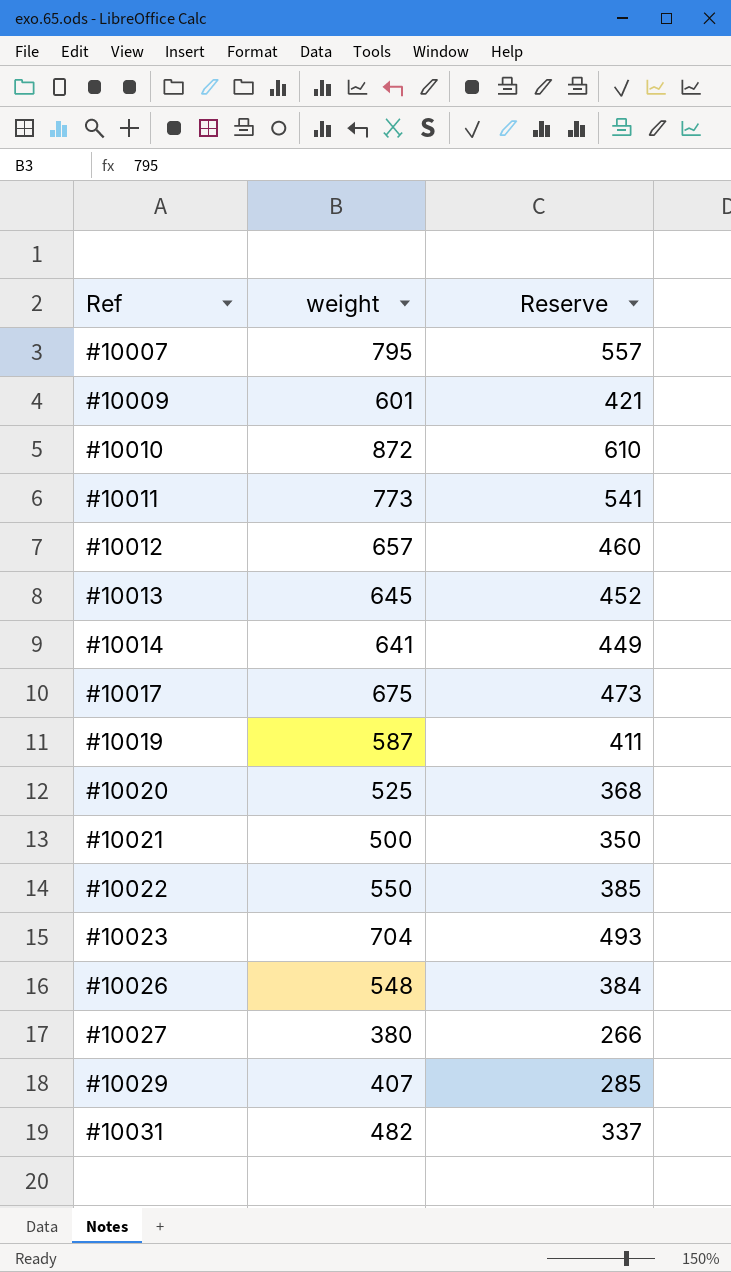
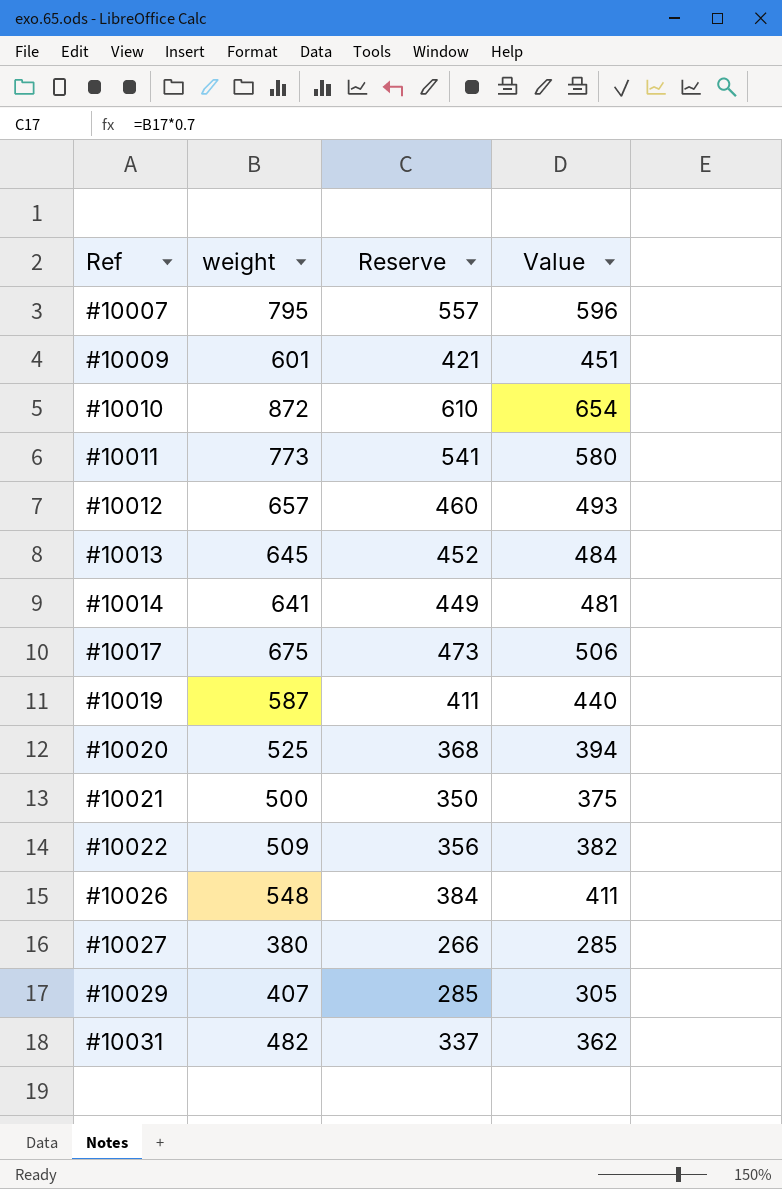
column Value | formula: none -> [weight] * 0.75
row #10023: 704 | 493 -> none
#10022 | weight: 550 -> 509
#10022 | Reserve: 385 -> 356

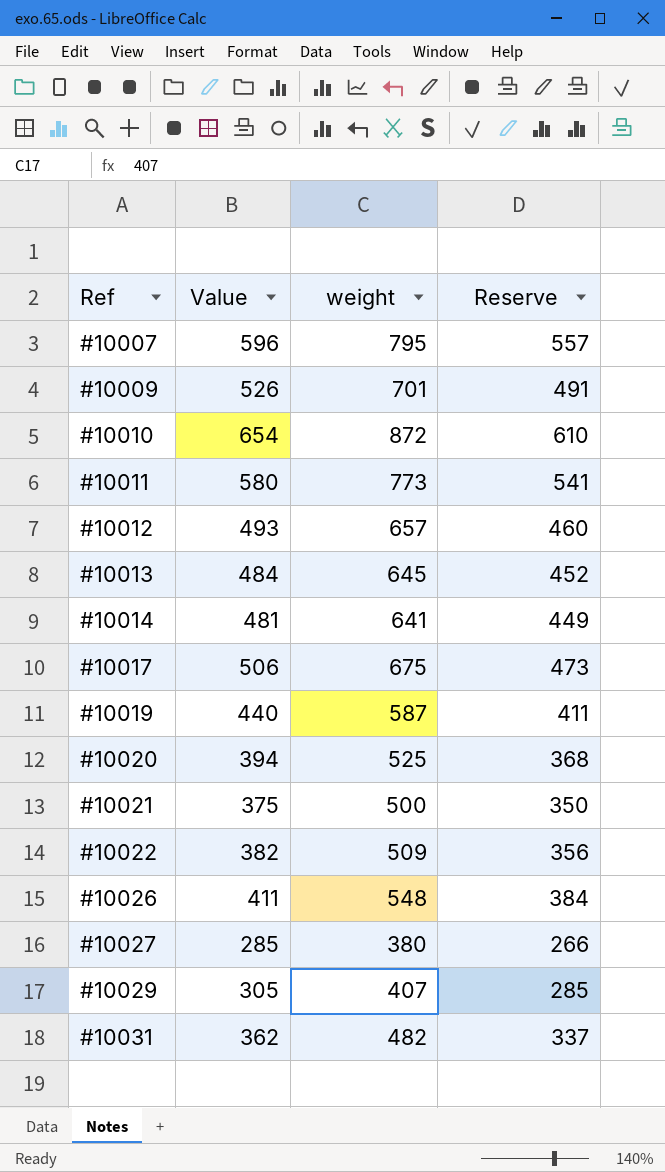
column Value | position: 4 -> 2
#10009 | Value: 451 -> 526
#10009 | weight: 601 -> 701
#10009 | Reserve: 421 -> 491

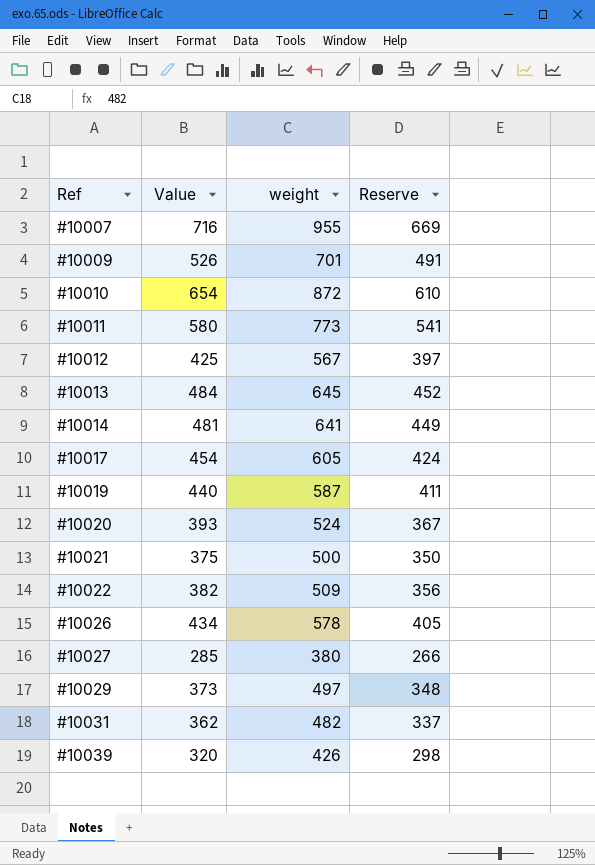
#10007 | Value: 596 -> 716
#10007 | weight: 795 -> 955
#10007 | Reserve: 557 -> 669
#10012 | Value: 493 -> 425
#10012 | weight: 657 -> 567
#10012 | Reserve: 460 -> 397
#10017 | Value: 506 -> 454
#10017 | weight: 675 -> 605
#10017 | Reserve: 473 -> 424
#10020 | Value: 394 -> 393
#10020 | weight: 525 -> 524
#10020 | Reserve: 368 -> 367
#10026 | Value: 411 -> 434
#10026 | weight: 548 -> 578
#10026 | Reserve: 384 -> 405
#10029 | Value: 305 -> 373
#10029 | weight: 407 -> 497
#10029 | Reserve: 285 -> 348
row #10039: none -> 320 | 426 | 298

